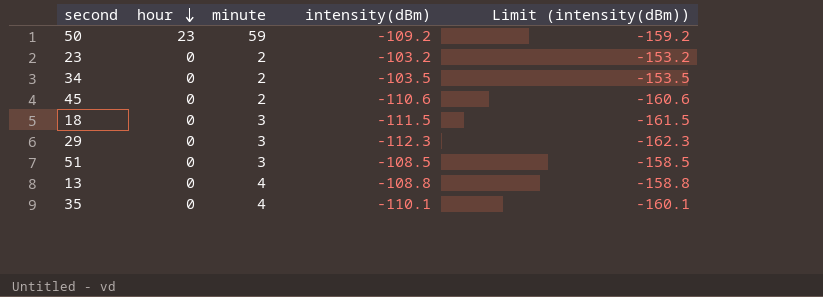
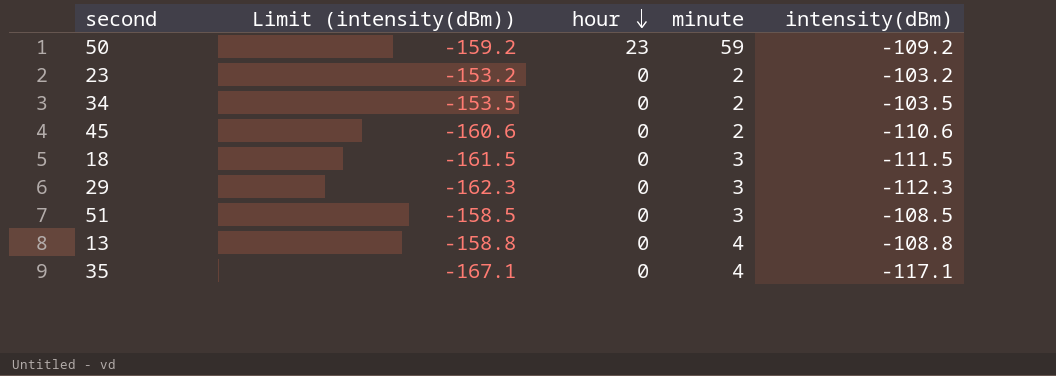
column Limit (intensity(dBm)) | position: 5 -> 2
35 | Limit (intensity(dBm)): -160.1 -> -167.1
35 | intensity(dBm): -110.1 -> -117.1

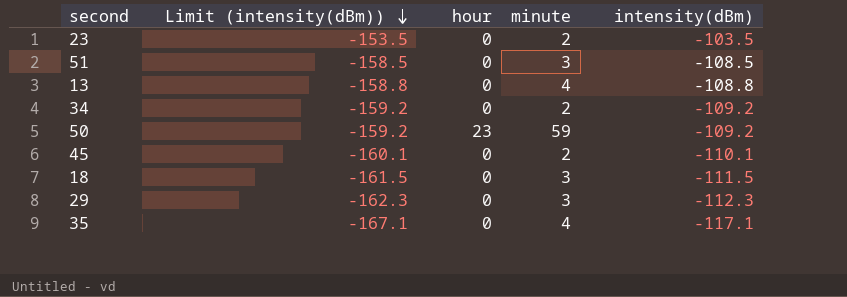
row order: hour descending -> Limit (intensity(dBm)) descending
23 | Limit (intensity(dBm)): -153.2 -> -153.5
23 | intensity(dBm): -103.2 -> -103.5
34 | Limit (intensity(dBm)): -153.5 -> -159.2
34 | intensity(dBm): -103.5 -> -109.2
45 | Limit (intensity(dBm)): -160.6 -> -160.1
45 | intensity(dBm): -110.6 -> -110.1

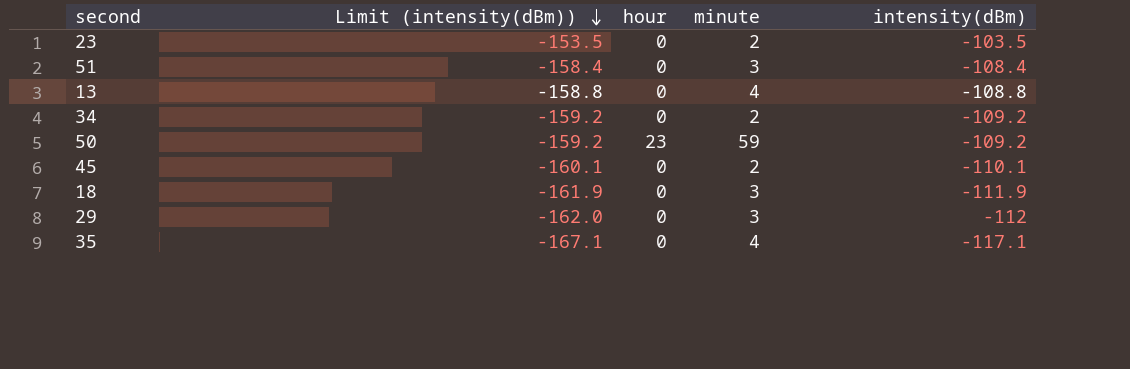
51 | Limit (intensity(dBm)): -158.5 -> -158.4
51 | intensity(dBm): -108.5 -> -108.4
18 | Limit (intensity(dBm)): -161.5 -> -161.9
18 | intensity(dBm): -111.5 -> -111.9
29 | Limit (intensity(dBm)): -162.3 -> -162.0
29 | intensity(dBm): -112.3 -> -112

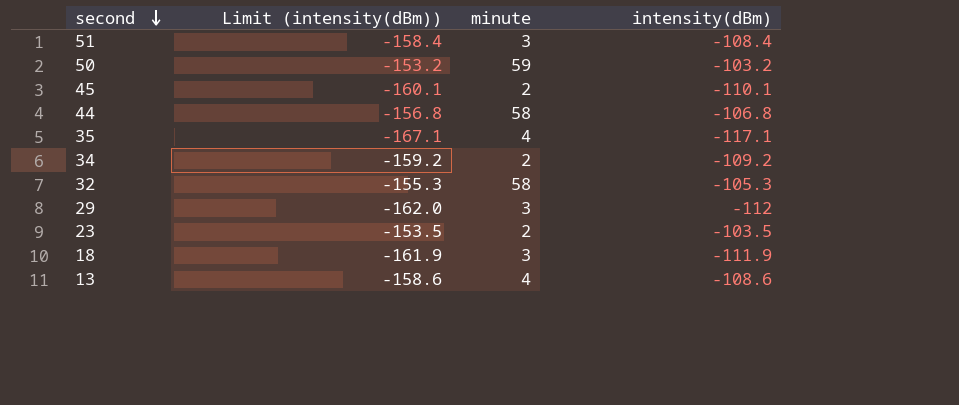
row order: Limit (intensity(dBm)) descending -> second descending
column hour | position: 3 -> none
50 | Limit (intensity(dBm)): -159.2 -> -153.2
50 | intensity(dBm): -109.2 -> -103.2
row 44: none -> -156.8 | 58 | -106.8
row 32: none -> -155.3 | 58 | -105.3
13 | Limit (intensity(dBm)): -158.8 -> -158.6
13 | intensity(dBm): -108.8 -> -108.6

